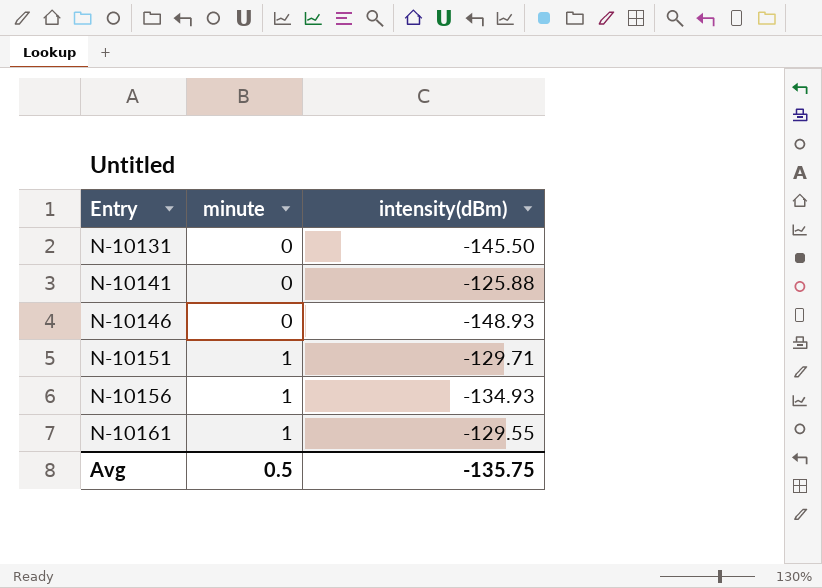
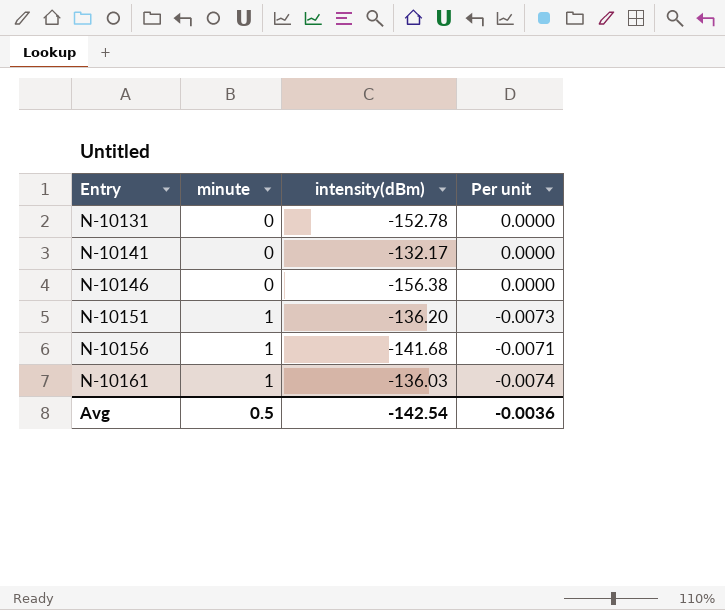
column Per unit | formula: none -> [minute] / [intensity(dBm)]
N-10131 | intensity(dBm): -145.50 -> -152.78
N-10141 | intensity(dBm): -125.88 -> -132.17
N-10146 | intensity(dBm): -148.93 -> -156.38
N-10151 | intensity(dBm): -129.71 -> -136.20
N-10156 | intensity(dBm): -134.93 -> -141.68
N-10161 | intensity(dBm): -129.55 -> -136.03
Avg | intensity(dBm): -135.75 -> -142.54

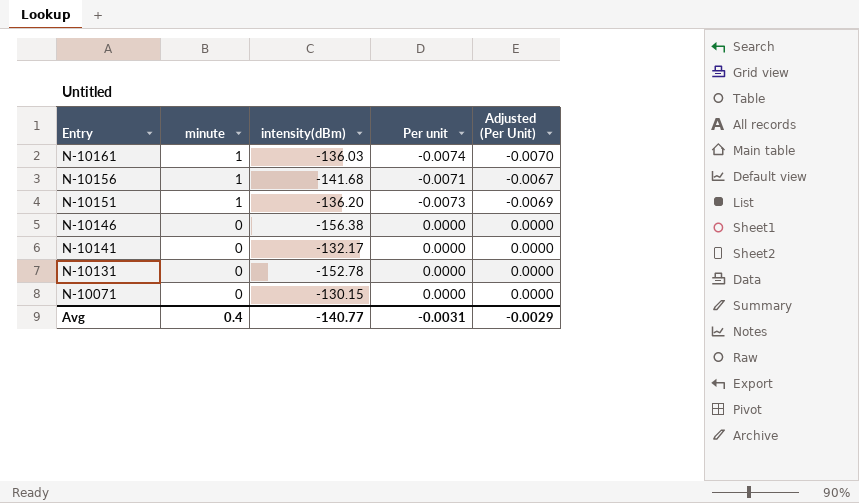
row order: Entry ascending -> Entry descending
column Adjusted (Per Unit) | formula: none -> [Per unit] * 0.95
row N-10071: none -> 0 | -130.15 | 0.0000 | 0.0000
Avg | minute: 0.5 -> 0.4
Avg | intensity(dBm): -142.54 -> -140.77
Avg | Per unit: -0.0036 -> -0.0031

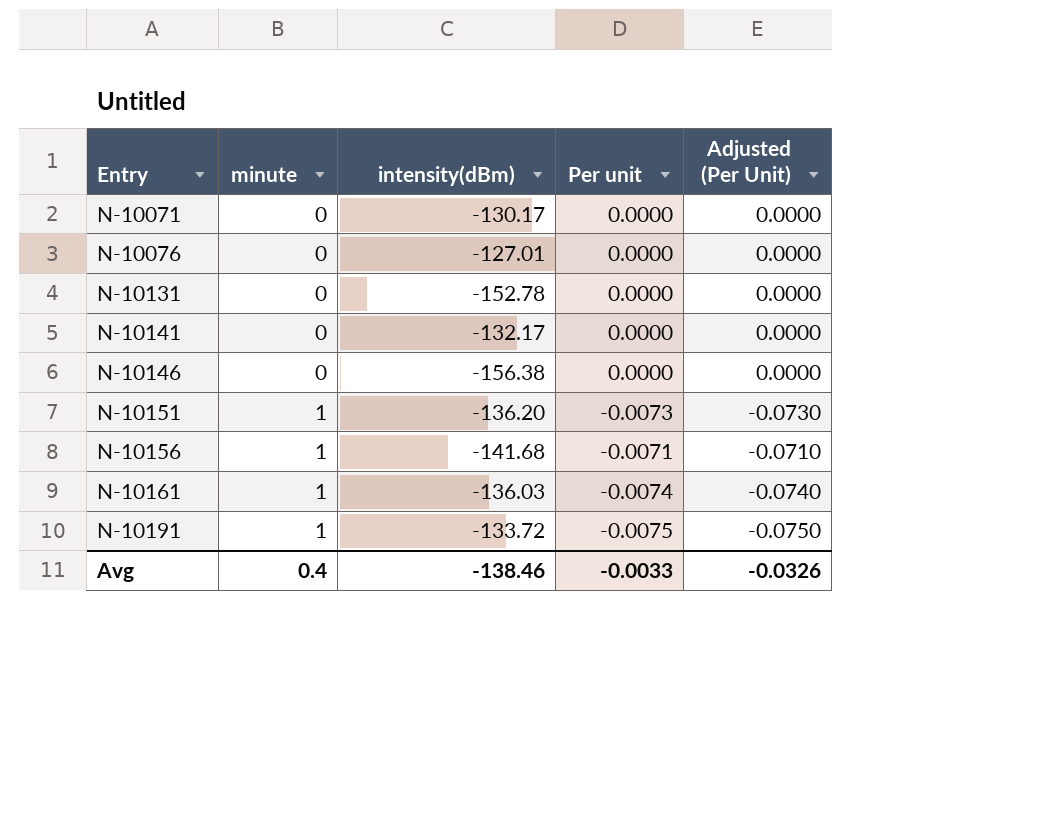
row order: Entry descending -> Entry ascending
column Adjusted (Per Unit) | formula: [Per unit] * 0.95 -> [Per unit] * 10
N-10071 | intensity(dBm): -130.15 -> -130.17
row N-10076: none -> 0 | -127.01 | 0.0000 | 0.0000
row N-10191: none -> 1 | -133.72 | -0.0075 | -0.0750
Avg | intensity(dBm): -140.77 -> -138.46
Avg | Per unit: -0.0031 -> -0.0033
Avg | Adjusted (Per Unit): -0.0029 -> -0.0326

